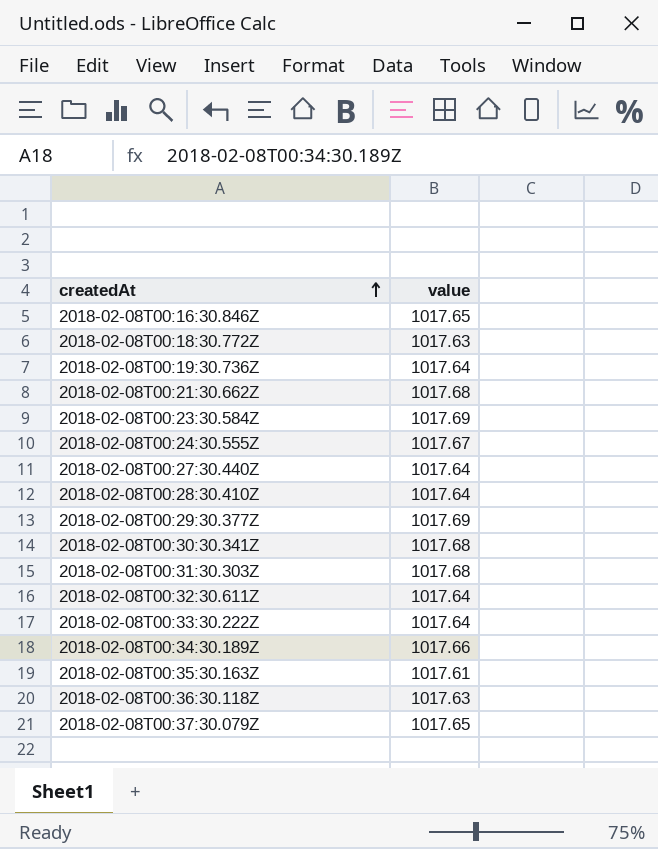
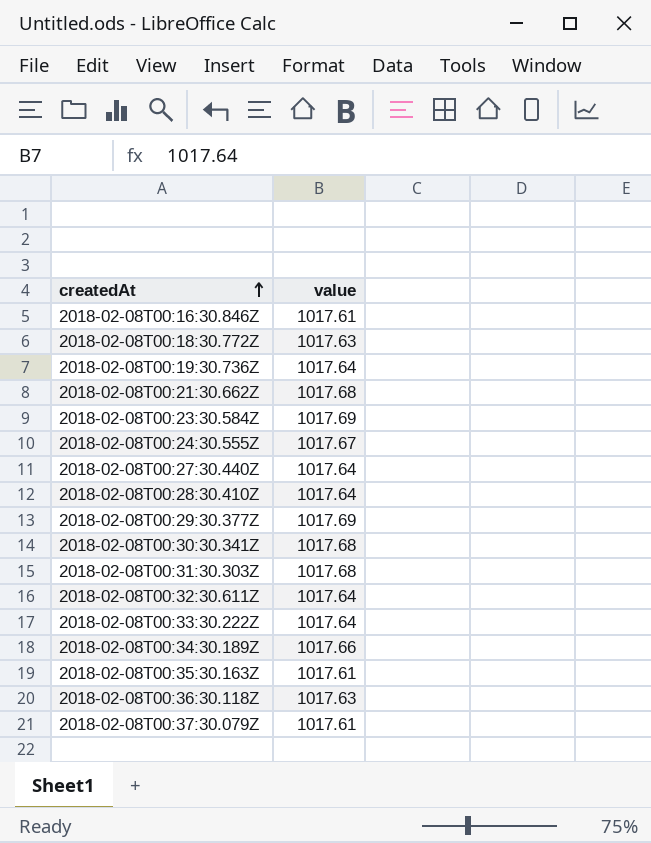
2018-02-08T00:16:30.846Z | value: 1017.65 -> 1017.61
2018-02-08T00:37:30.079Z | value: 1017.65 -> 1017.61

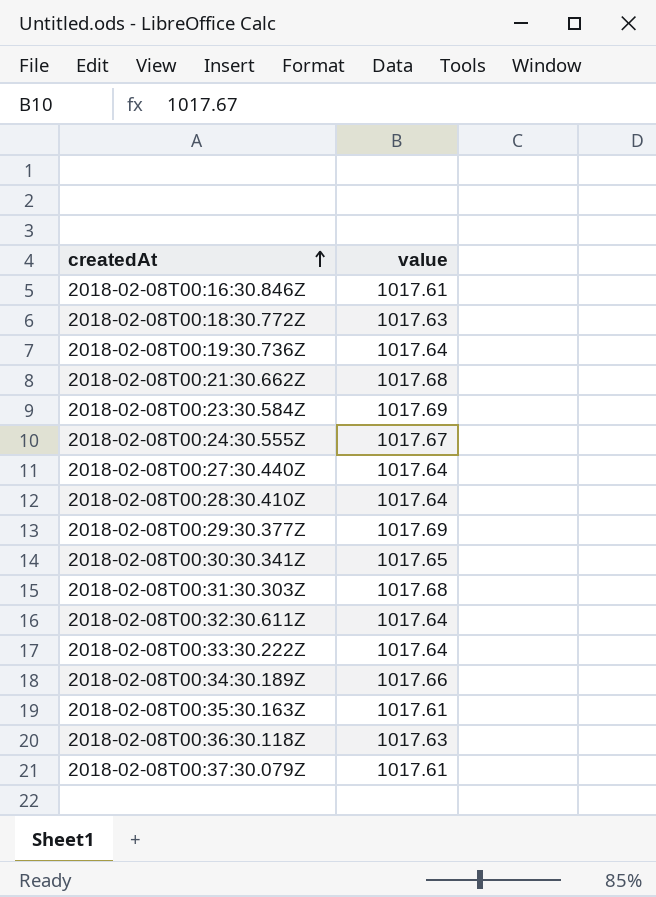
2018-02-08T00:30:30.341Z | value: 1017.68 -> 1017.65

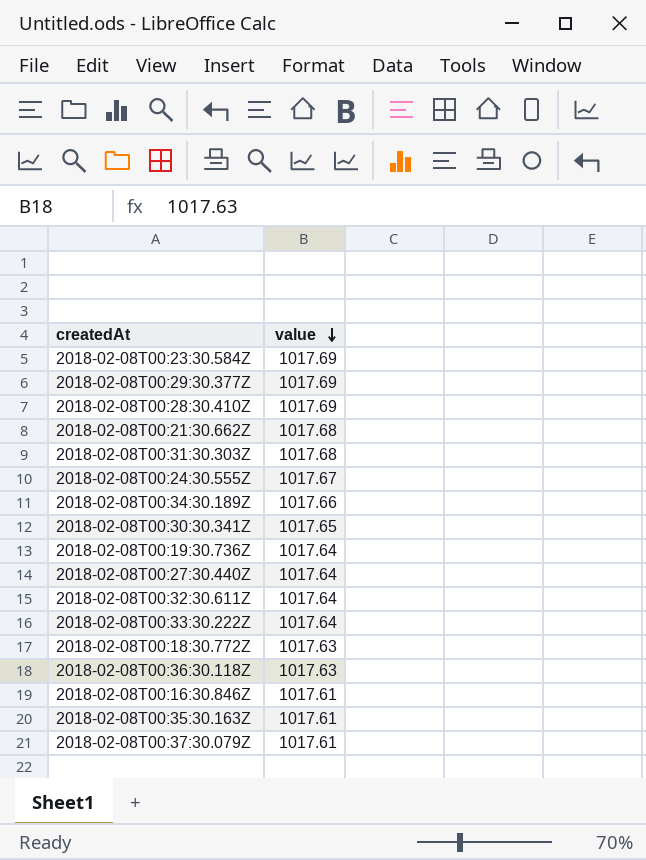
row order: createdAt ascending -> value descending
2018-02-08T00:28:30.410Z | value: 1017.64 -> 1017.69

